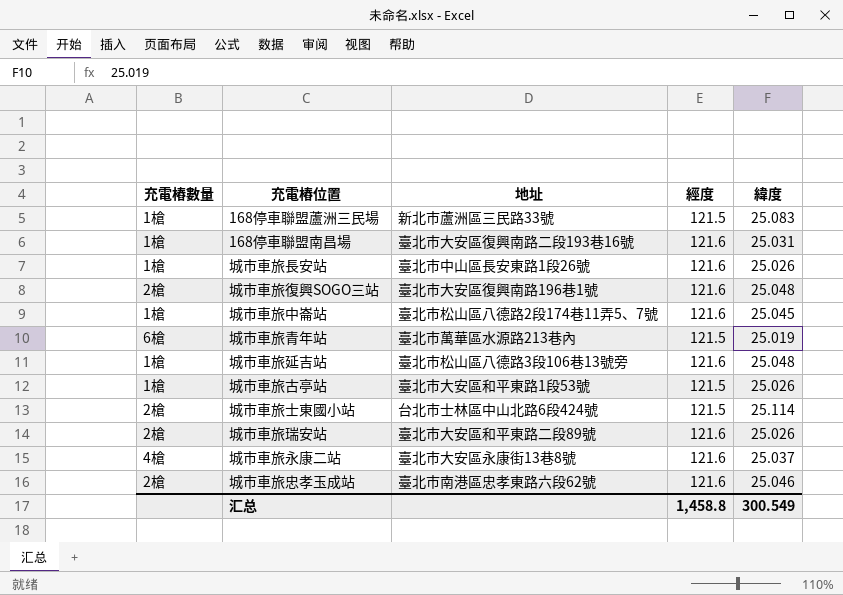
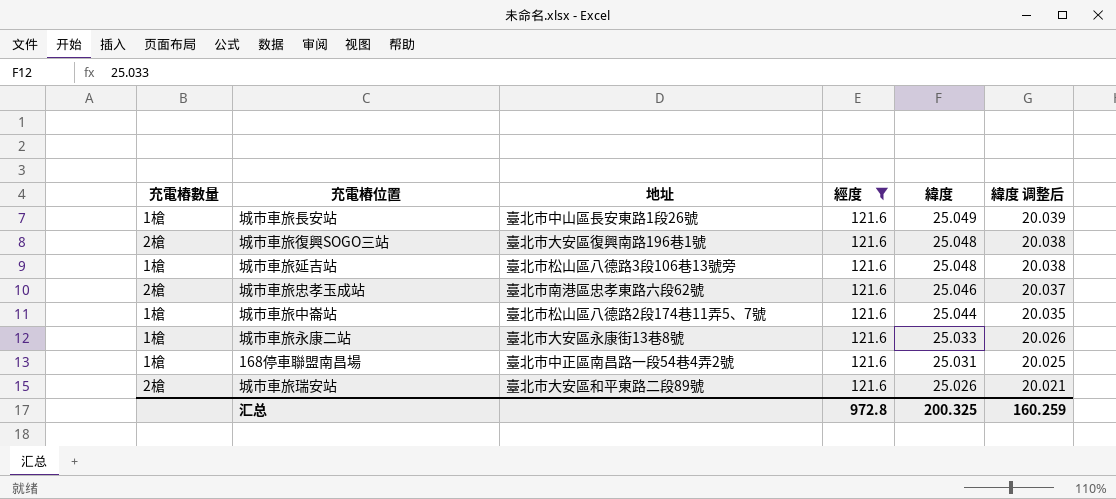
filter: none -> 經度 = 121.6
row order: none -> 緯度 descending
column 緯度 调整后 | formula: none -> [緯度] * 0.8
城市車旅長安站 | 緯度: 25.026 -> 25.049
城市車旅中崙站 | 緯度: 25.045 -> 25.044
城市車旅永康二站 | 充電樁數量: 4槍 -> 1槍
城市車旅永康二站 | 緯度: 25.037 -> 25.033
168停車聯盟南昌場 | 地址: 臺北市大安區復興南路二段193巷16號 -> 臺北市中正區南昌路一段54巷4弄2號
汇总 | 經度: 1,458.8 -> 972.8
汇总 | 緯度: 300.549 -> 200.325

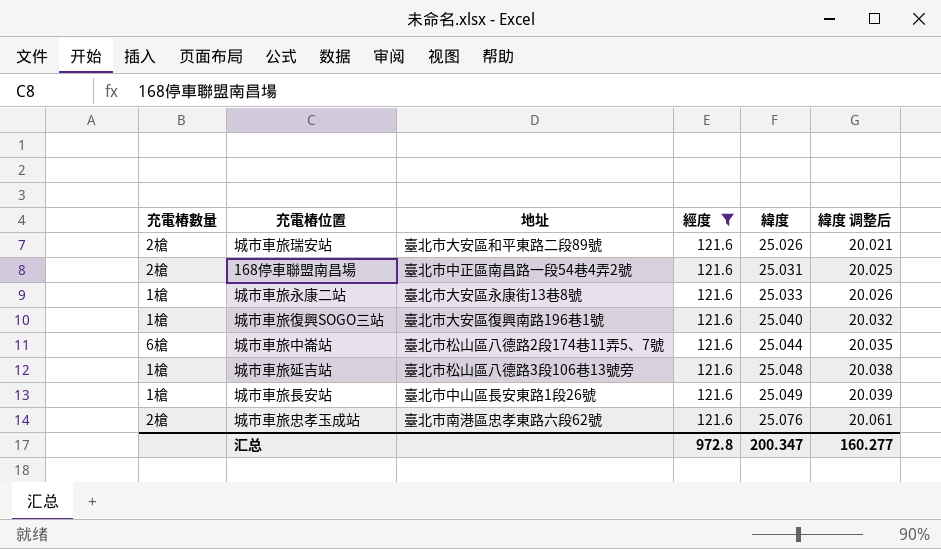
row order: 緯度 descending -> 緯度 ascending
168停車聯盟南昌場 | 充電樁數量: 1槍 -> 2槍
城市車旅復興SOGO三站 | 充電樁數量: 2槍 -> 1槍
城市車旅復興SOGO三站 | 緯度: 25.048 -> 25.040
城市車旅復興SOGO三站 | 緯度 调整后: 20.038 -> 20.032
城市車旅中崙站 | 充電樁數量: 1槍 -> 6槍
城市車旅忠孝玉成站 | 緯度: 25.046 -> 25.076
城市車旅忠孝玉成站 | 緯度 调整后: 20.037 -> 20.061
汇总 | 緯度: 200.325 -> 200.347
汇总 | 緯度 调整后: 160.259 -> 160.277

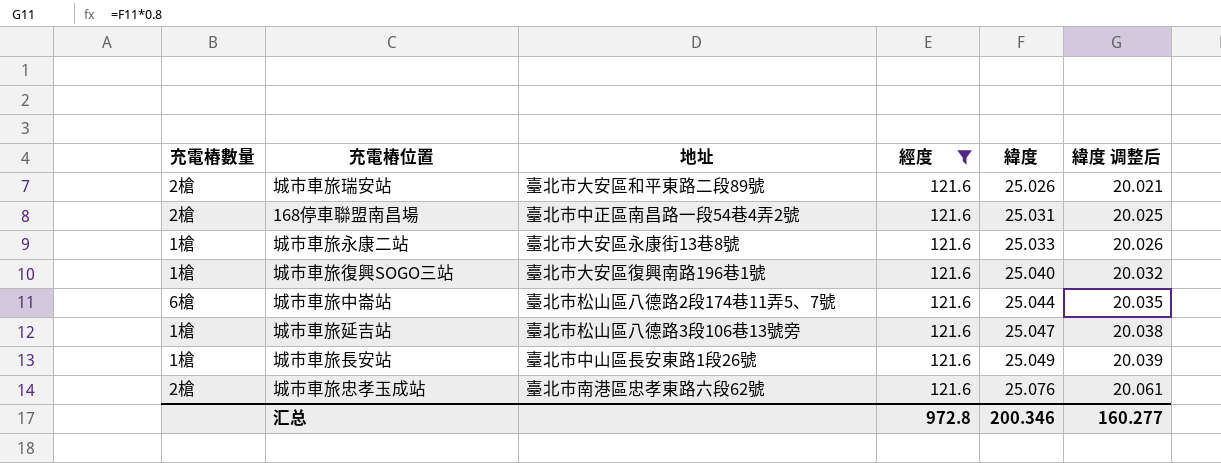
城市車旅延吉站 | 緯度: 25.048 -> 25.047
汇总 | 緯度: 200.347 -> 200.346

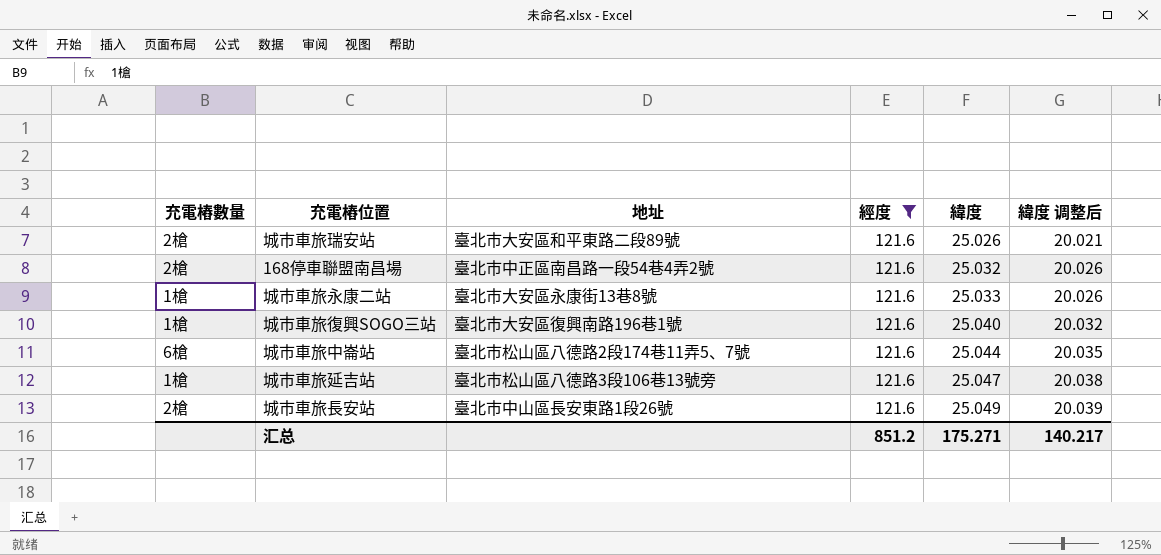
row 城市車旅忠孝玉成站: 2槍 | 臺北市南港區忠孝東路六段62號 | 121.6 | 25.076 | 20.061 -> none
168停車聯盟南昌場 | 緯度: 25.031 -> 25.032
168停車聯盟南昌場 | 緯度 调整后: 20.025 -> 20.026
城市車旅長安站 | 充電樁數量: 1槍 -> 2槍
汇总 | 經度: 972.8 -> 851.2
汇总 | 緯度: 200.346 -> 175.271
汇总 | 緯度 调整后: 160.277 -> 140.217

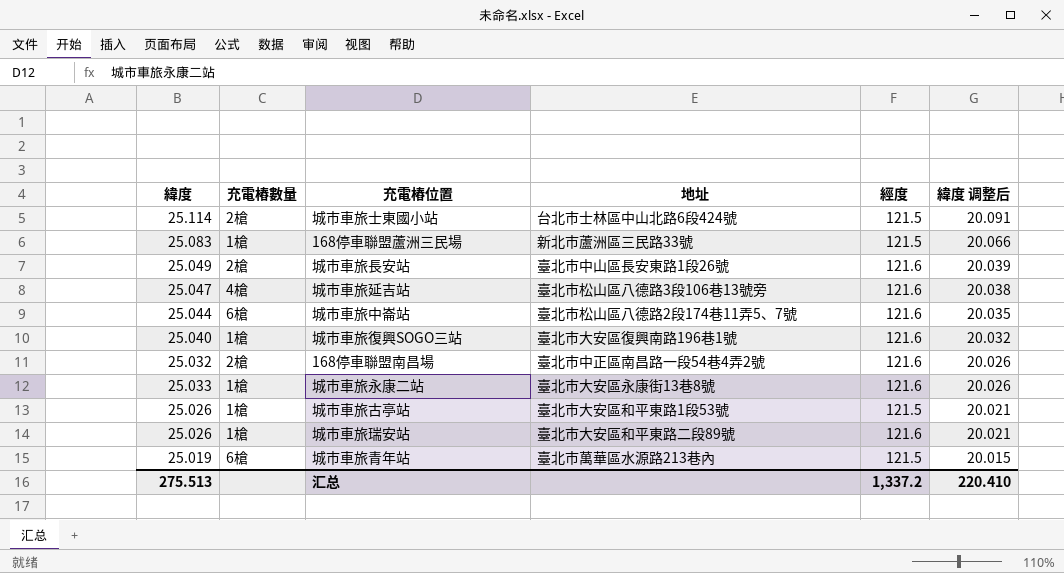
filter: 經度 = 121.6 -> none
row order: 緯度 ascending -> 緯度 调整后 descending
column 緯度 | position: 5 -> 1
城市車旅延吉站 | 充電樁數量: 1槍 -> 4槍
城市車旅瑞安站 | 充電樁數量: 2槍 -> 1槍
汇总 | 緯度: 175.271 -> 275.513
汇总 | 經度: 851.2 -> 1,337.2
汇总 | 緯度 调整后: 140.217 -> 220.410

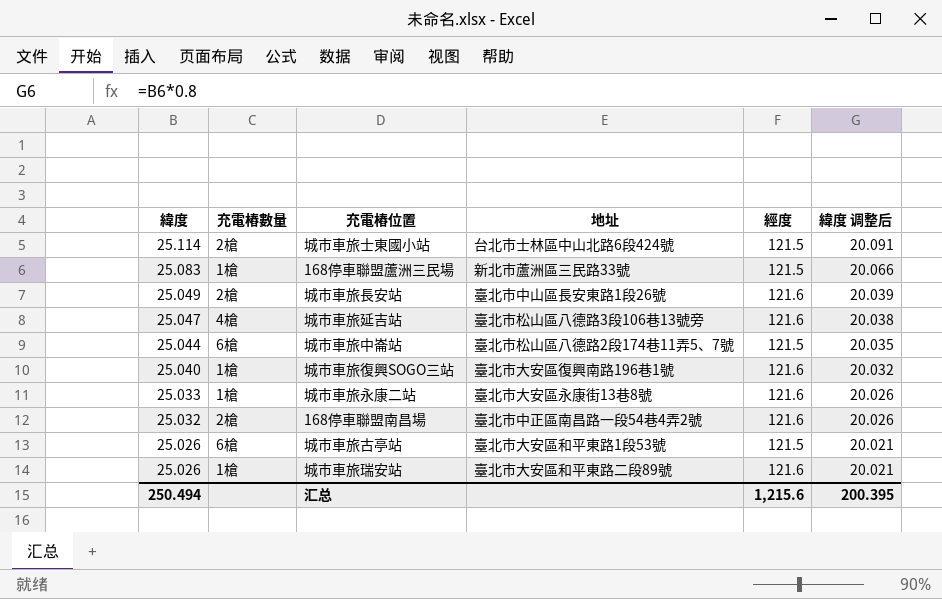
row order: 緯度 调整后 descending -> 緯度 descending
row 城市車旅青年站: 25.019 | 6槍 | 臺北市萬華區水源路213巷內 | 121.5 | 20.015 -> none
城市車旅中崙站 | 經度: 121.6 -> 121.5
城市車旅古亭站 | 充電樁數量: 1槍 -> 6槍
汇总 | 緯度: 275.513 -> 250.494
汇总 | 經度: 1,337.2 -> 1,215.6
汇总 | 緯度 调整后: 220.410 -> 200.395

